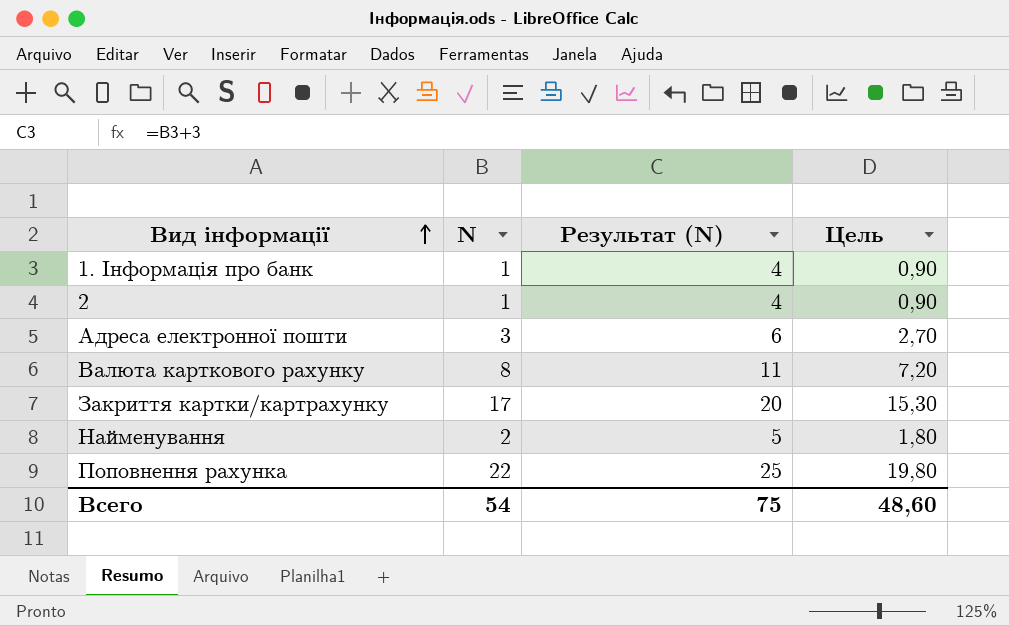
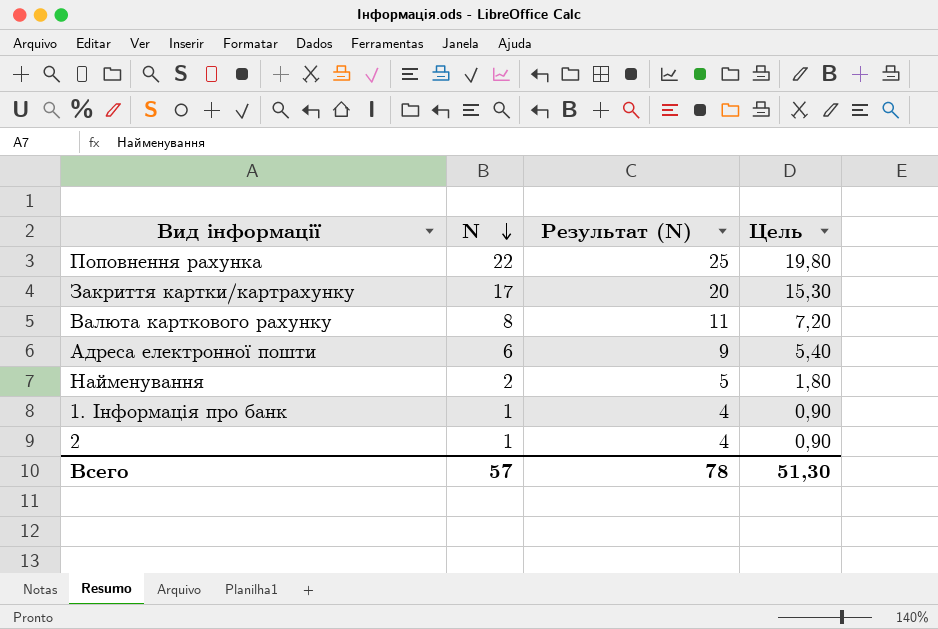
row order: Вид інформації ascending -> N descending
Адреса електронної пошти | N: 3 -> 6
Адреса електронної пошти | Результат (N): 6 -> 9
Адреса електронної пошти | Цель: 2,70 -> 5,40
Всего | N: 54 -> 57
Всего | Результат (N): 75 -> 78
Всего | Цель: 48,60 -> 51,30

